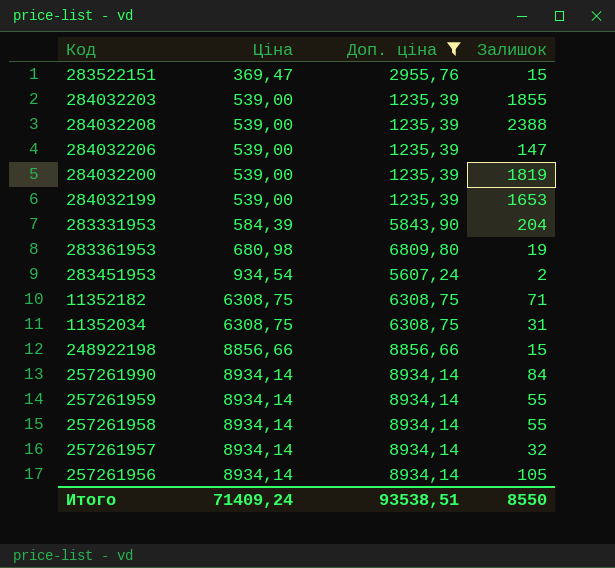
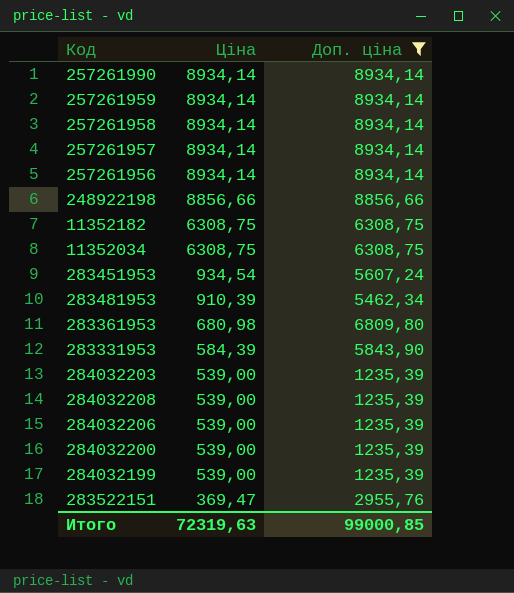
row order: Ціна ascending -> Ціна descending
column Залишок | position: 4 -> none
row 283481953: none -> 910,39 | 5462,34
Итого | Ціна: 71409,24 -> 72319,63
Итого | Доп. ціна: 93538,51 -> 99000,85

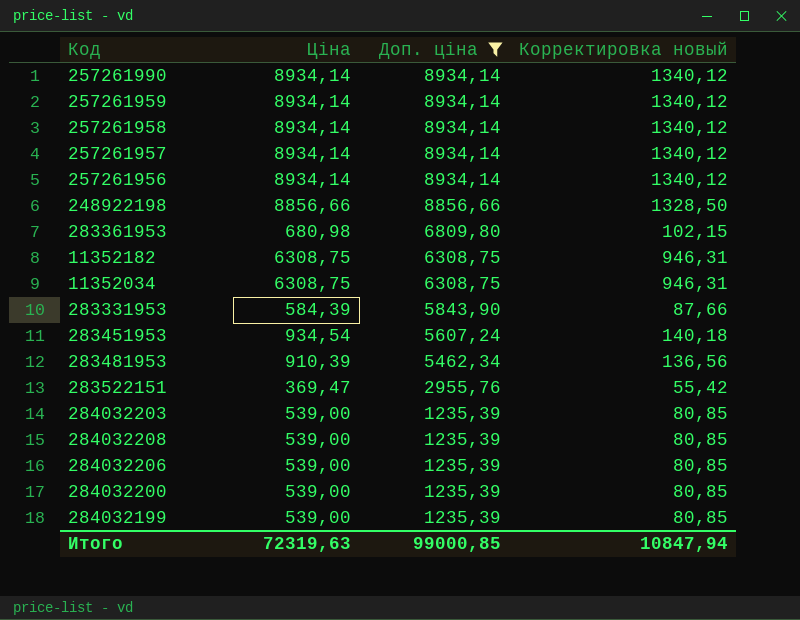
row order: Ціна descending -> Доп. ціна descending
column Корректировка новый | formula: none -> [Ціна] * 0,15

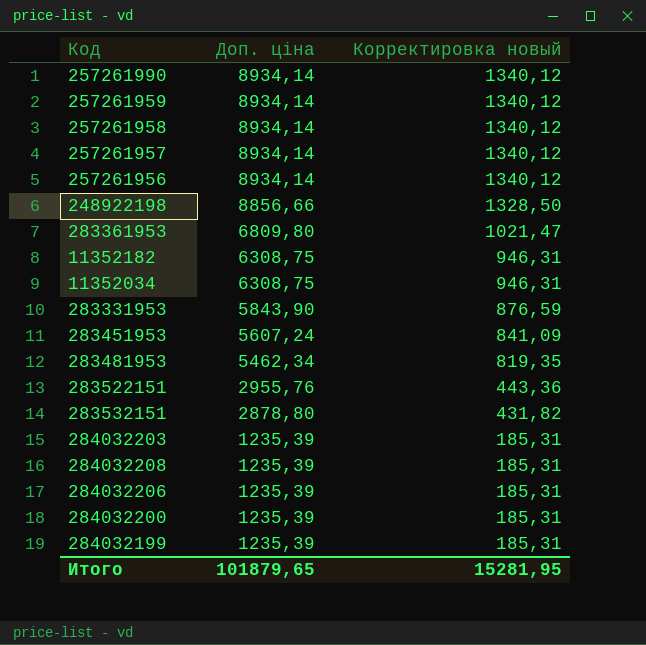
filter: Доп. ціна != 2878,80 -> none
column Ціна | position: 2 -> none
column Корректировка новый | formula: [Ціна] * 0,15 -> [Доп. ціна] * 0,15
Итого | Доп. ціна: 99000,85 -> 101879,65
Итого | Корректировка новый: 10847,94 -> 15281,95

